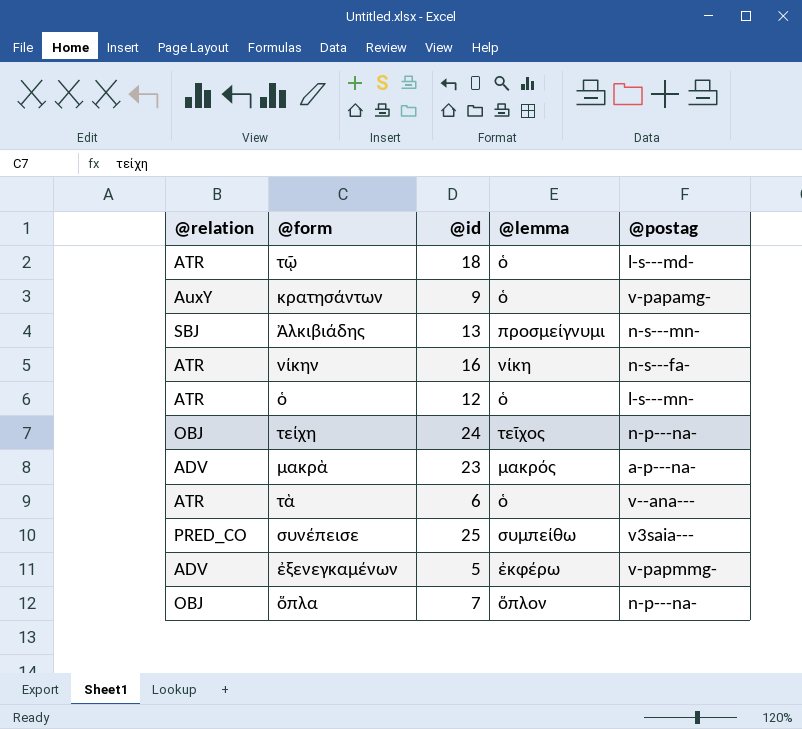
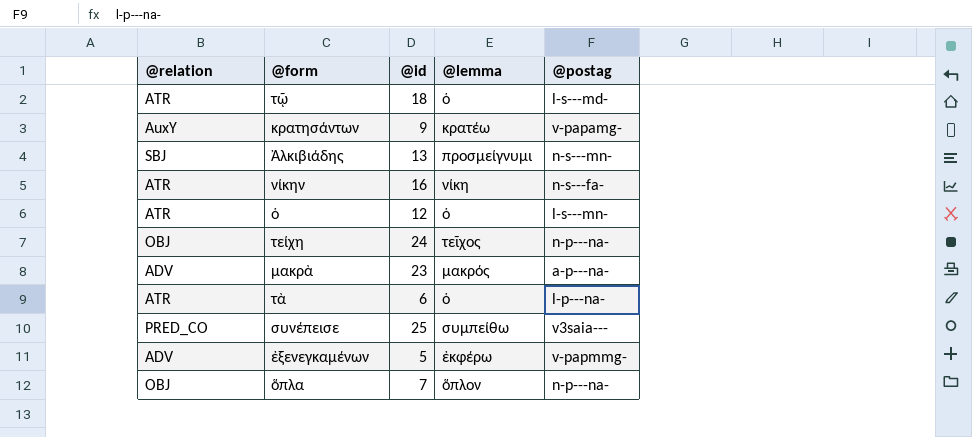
κρατησάντων | @lemma: ὁ -> κρατέω
τὰ | @postag: v--ana--- -> l-p---na-

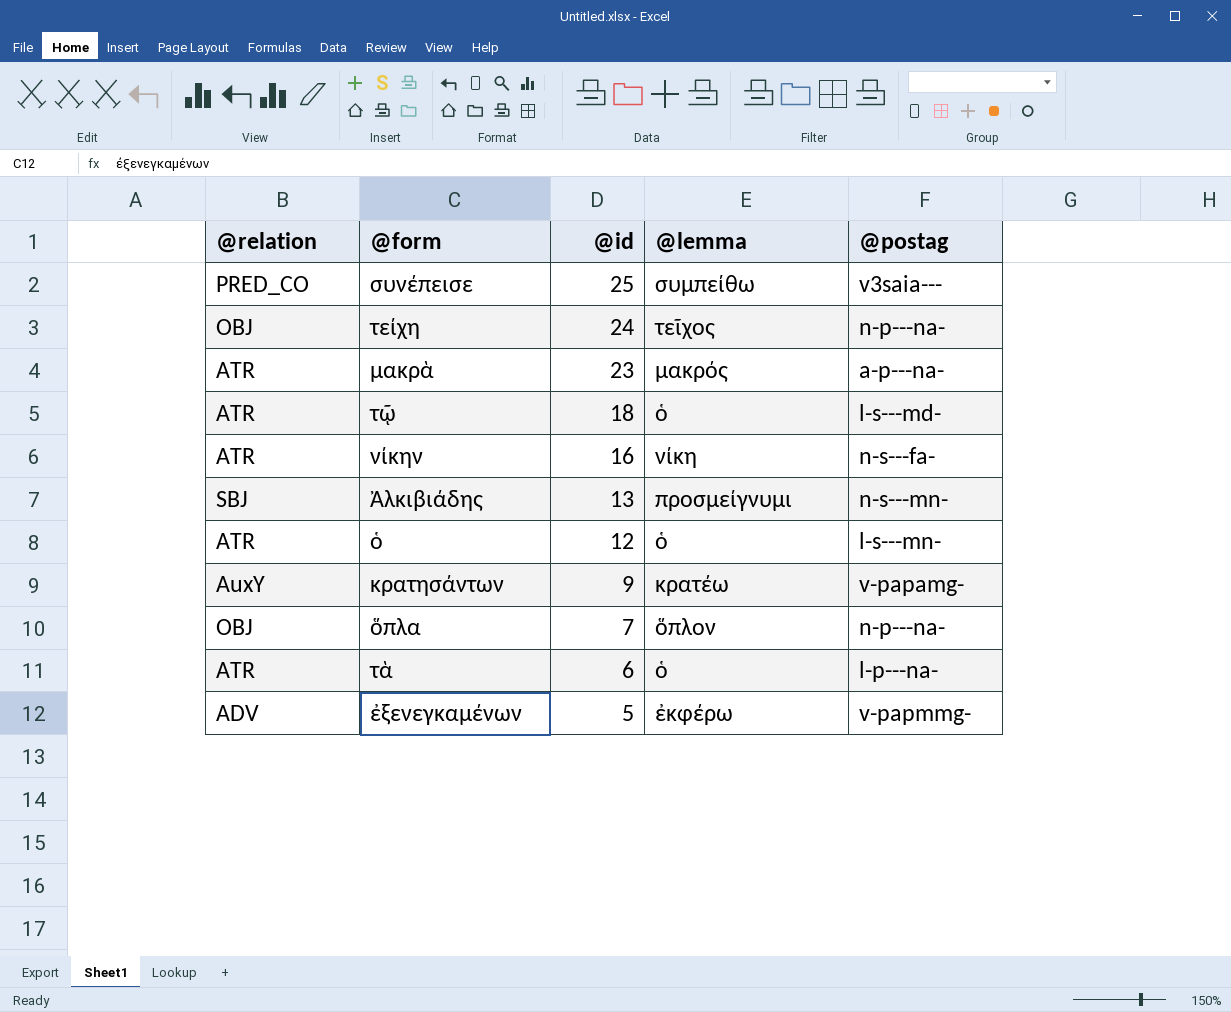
row order: none -> @id descending
μακρὰ | @relation: ADV -> ATR

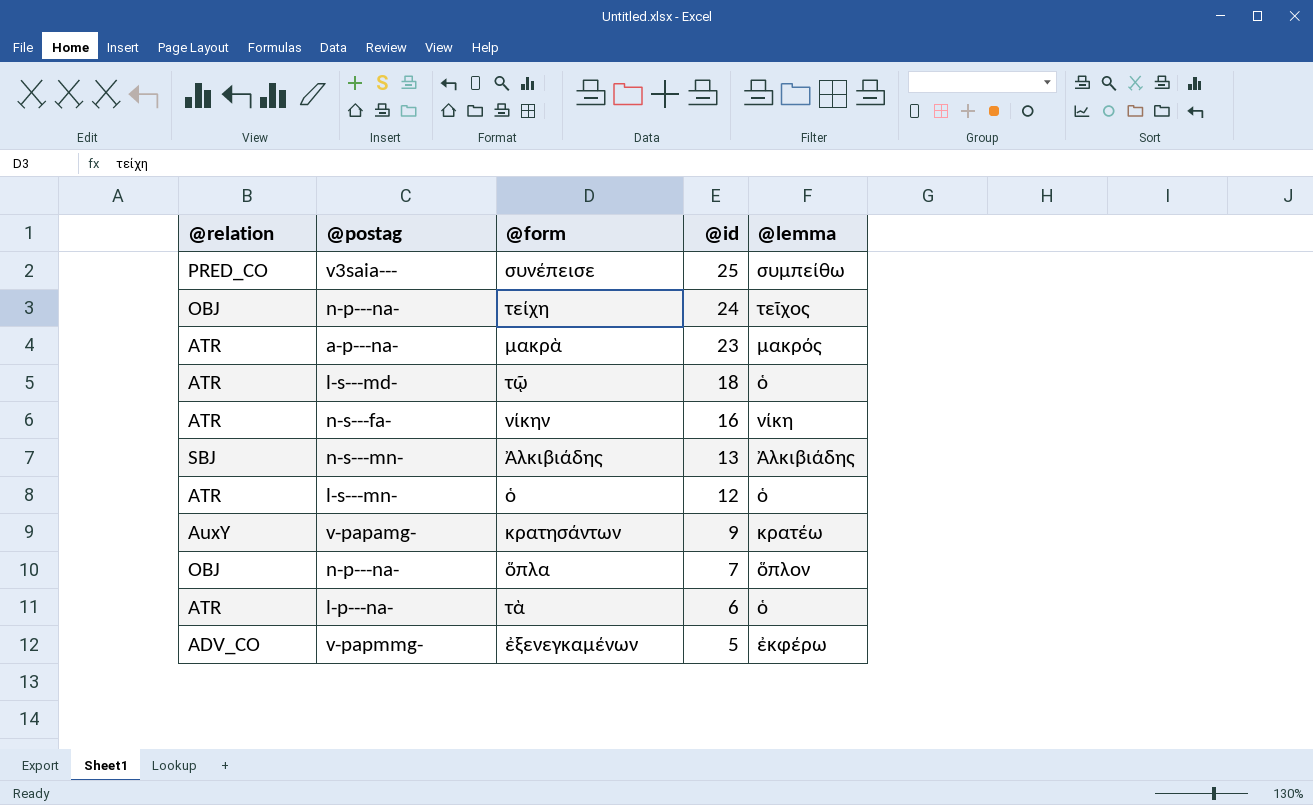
column @postag | position: 5 -> 2
Ἀλκιβιάδης | @lemma: προσμείγνυμι -> Ἀλκιβιάδης
ἐξενεγκαμένων | @relation: ADV -> ADV_CO

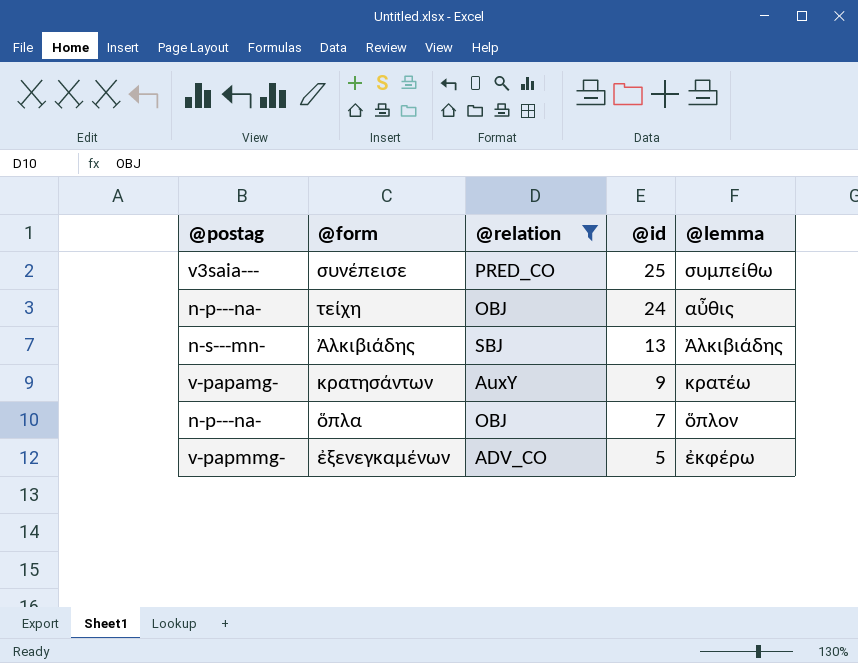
filter: none -> @relation != ATR
column @relation | position: 1 -> 3
τείχη | @lemma: τεῖχος -> αὖθις

